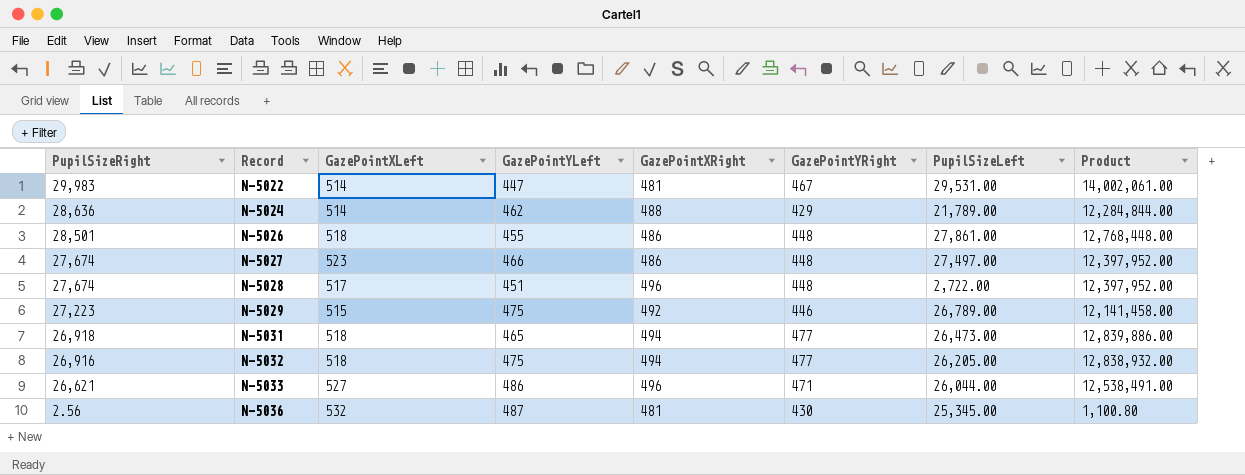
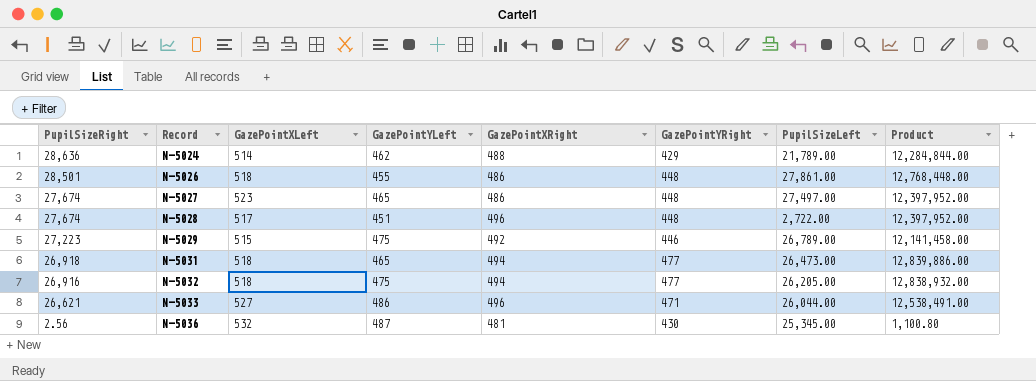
row N-5022: 29,983 | 514 | 447 | 481 | 467 | 29,531.00 | 14,002,061.00 -> none
N-5027 | GazePointYLeft: 466 -> 465

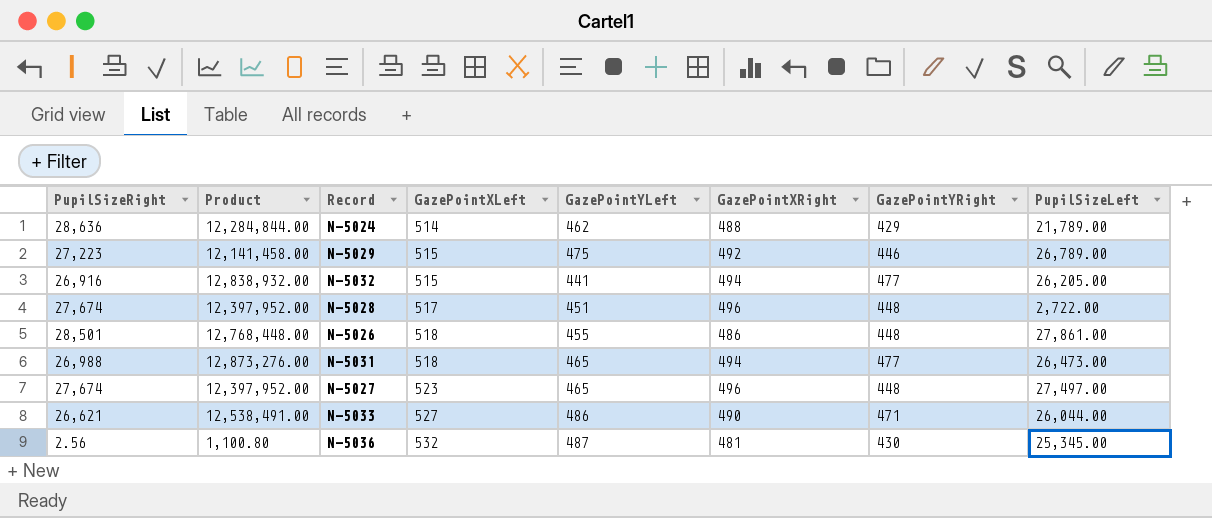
row order: PupilSizeRight descending -> GazePointXLeft ascending
column Product | position: 8 -> 2
N-5032 | GazePointXLeft: 518 -> 515
N-5032 | GazePointYLeft: 475 -> 441
N-5031 | PupilSizeRight: 26,918 -> 26,988
N-5031 | Product: 12,839,886.00 -> 12,873,276.00
N-5027 | GazePointXRight: 486 -> 496
N-5033 | GazePointXRight: 496 -> 490

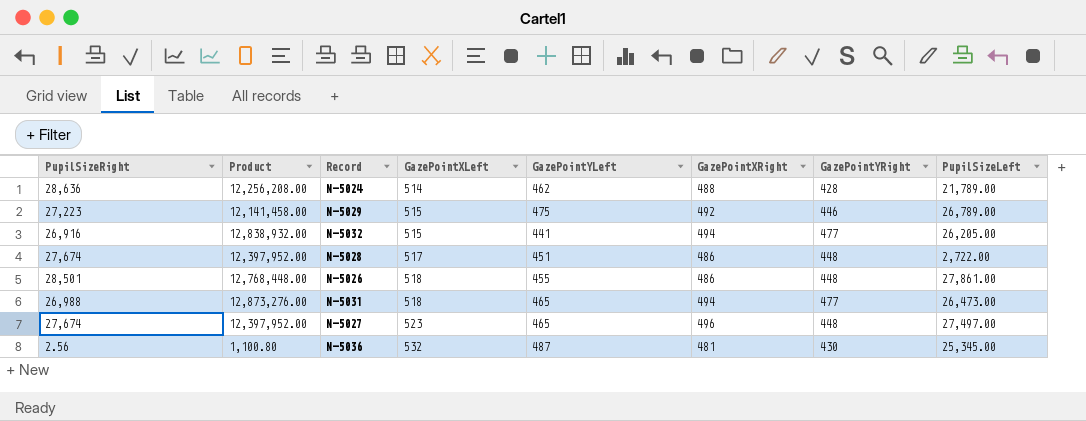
row N-5033: 26,621 | 12,538,491.00 | 527 | 486 | 490 | 471 | 26,044.00 -> none
N-5024 | Product: 12,284,844.00 -> 12,256,208.00
N-5024 | GazePointYRight: 429 -> 428
N-5028 | GazePointXRight: 496 -> 486

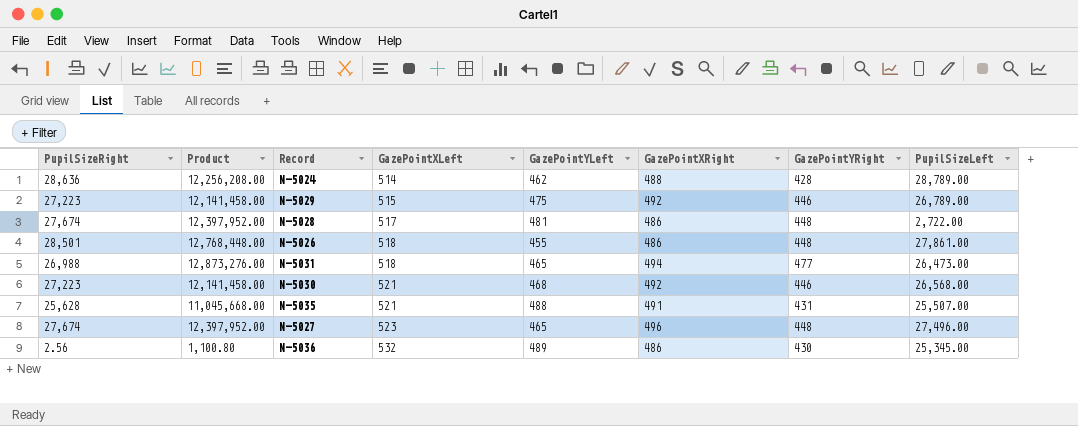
row N-5032: 26,916 | 12,838,932.00 | 515 | 441 | 494 | 477 | 26,205.00 -> none
N-5024 | PupilSizeLeft: 21,789.00 -> 28,789.00
N-5028 | GazePointYLeft: 451 -> 481
row N-5030: none -> 27,223 | 12,141,458.00 | 521 | 468 | 492 | 446 | 26,568.00
row N-5035: none -> 25,628 | 11,045,668.00 | 521 | 488 | 491 | 431 | 25,507.00
N-5027 | PupilSizeLeft: 27,497.00 -> 27,496.00
N-5036 | GazePointYLeft: 487 -> 489
N-5036 | GazePointXRight: 481 -> 486

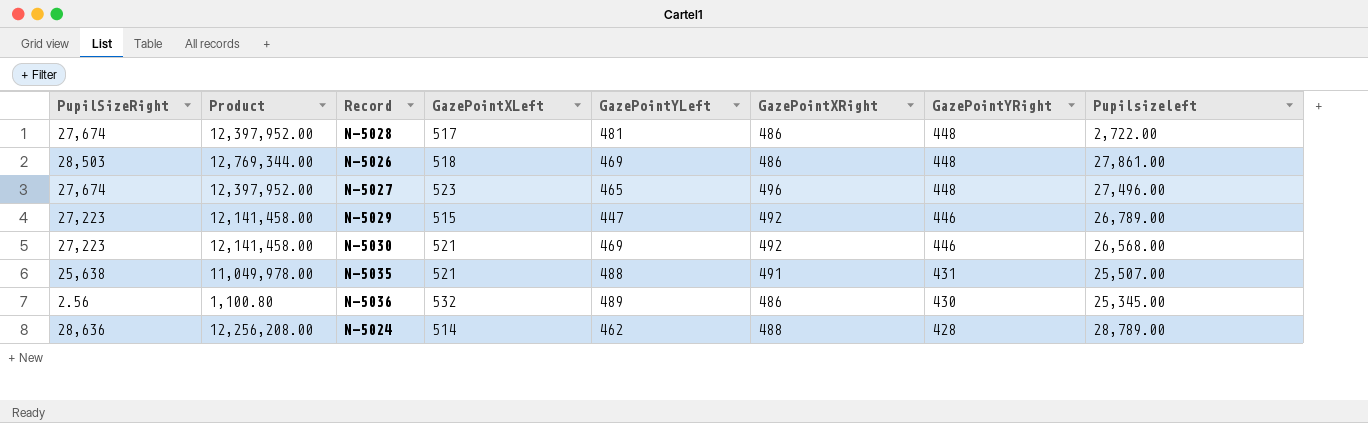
row order: GazePointXLeft ascending -> GazePointYRight descending
column name: PupilSizeLeft -> Pupilsizeleft
row N-5031: 26,988 | 12,873,276.00 | 518 | 465 | 494 | 477 | 26,473.00 -> none
N-5026 | PupilSizeRight: 28,501 -> 28,503
N-5026 | Product: 12,768,448.00 -> 12,769,344.00
N-5026 | GazePointYLeft: 455 -> 469
N-5029 | GazePointYLeft: 475 -> 447
N-5030 | GazePointYLeft: 468 -> 469
N-5035 | PupilSizeRight: 25,628 -> 25,638
N-5035 | Product: 11,045,668.00 -> 11,049,978.00

